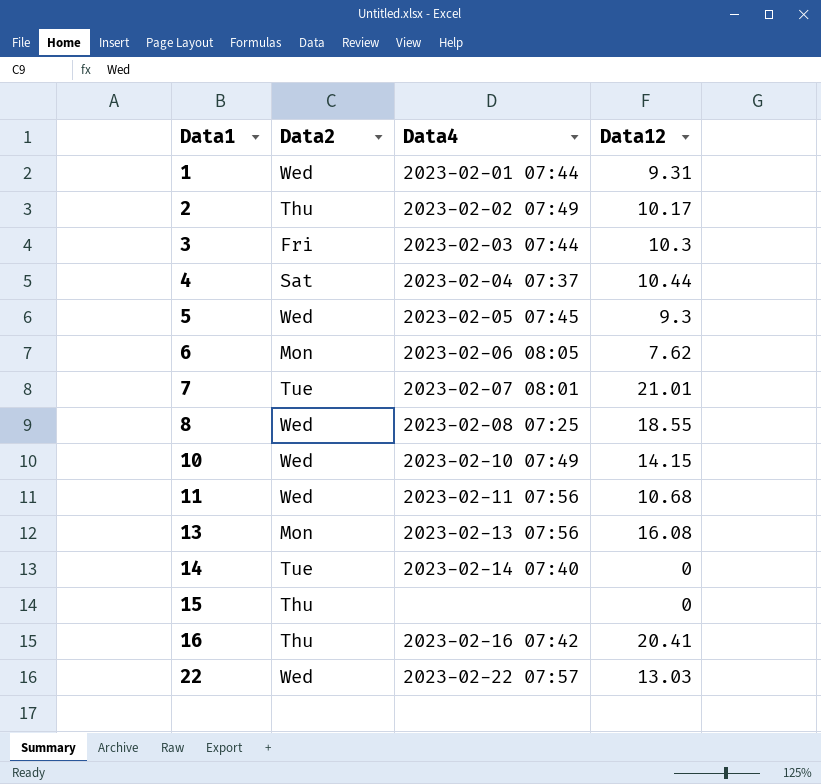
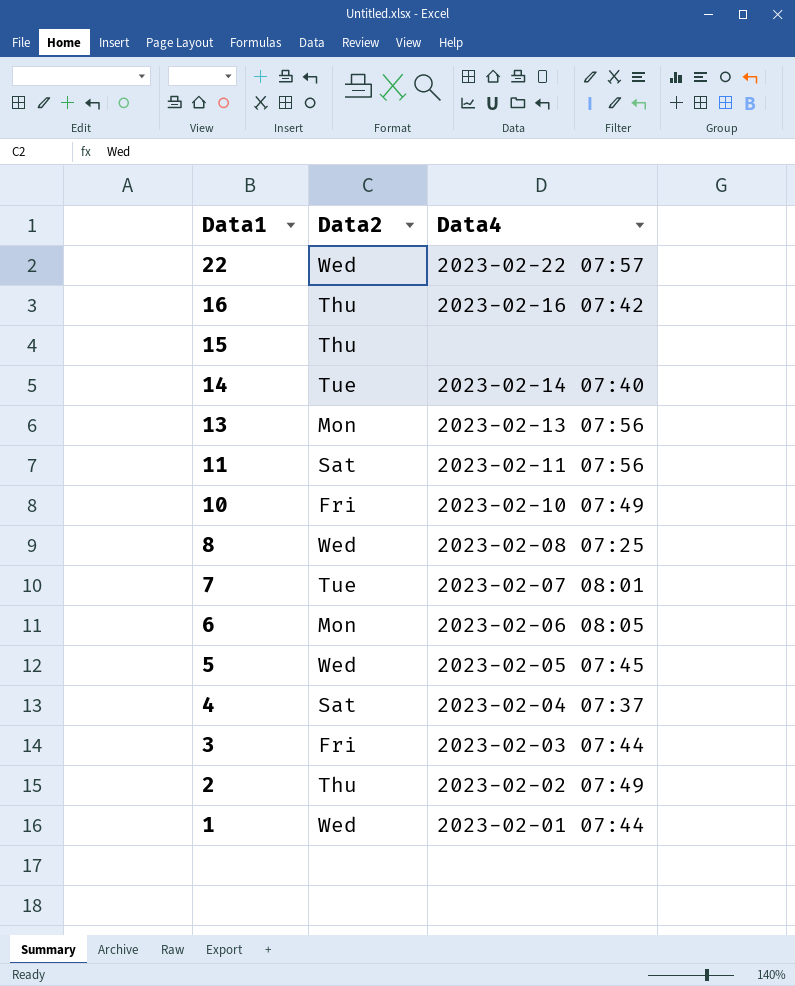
row order: Data1 ascending -> Data1 descending
column Data12 | position: 4 -> none
11 | Data2: Wed -> Sat
10 | Data2: Wed -> Fri

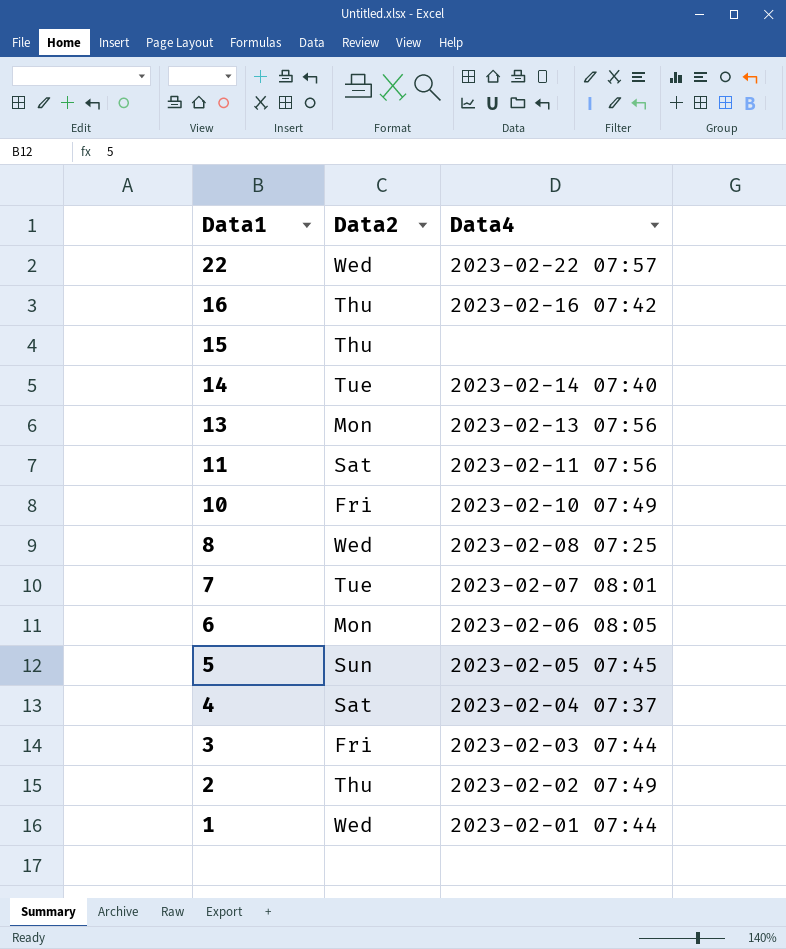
5 | Data2: Wed -> Sun

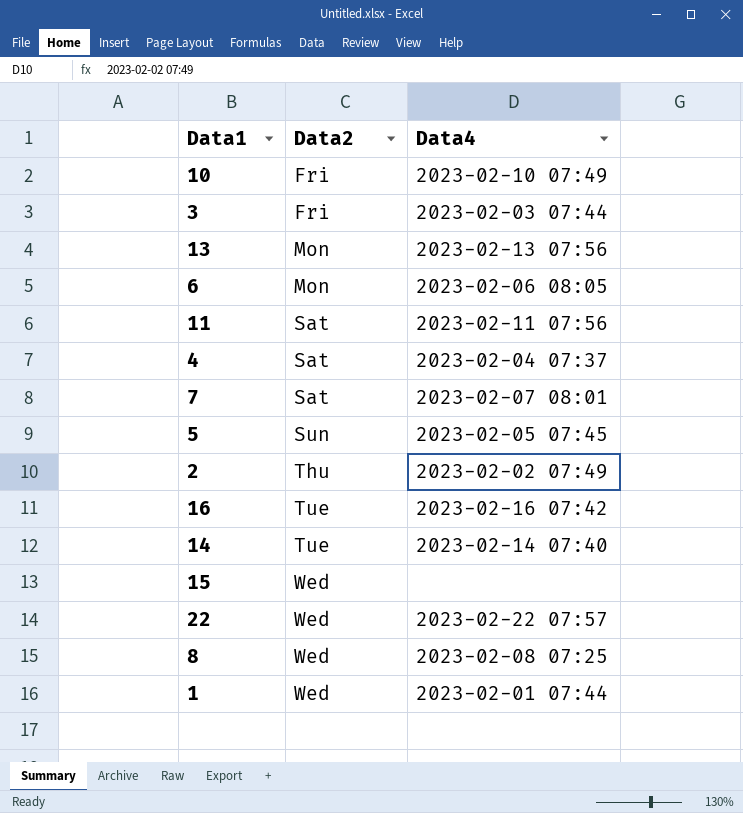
row order: Data1 descending -> Data2 ascending
7 | Data2: Tue -> Sat
16 | Data2: Thu -> Tue
15 | Data2: Thu -> Wed

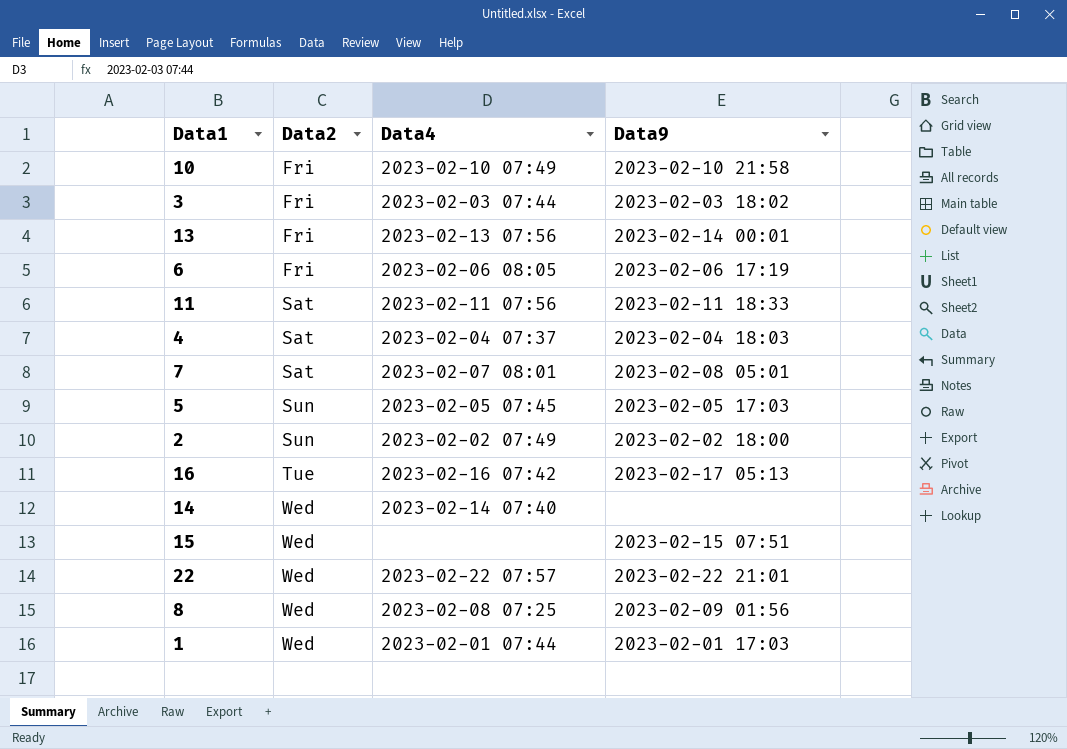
column Data9 | position: none -> 4
13 | Data2: Mon -> Fri
6 | Data2: Mon -> Fri
2 | Data2: Thu -> Sun
14 | Data2: Tue -> Wed

